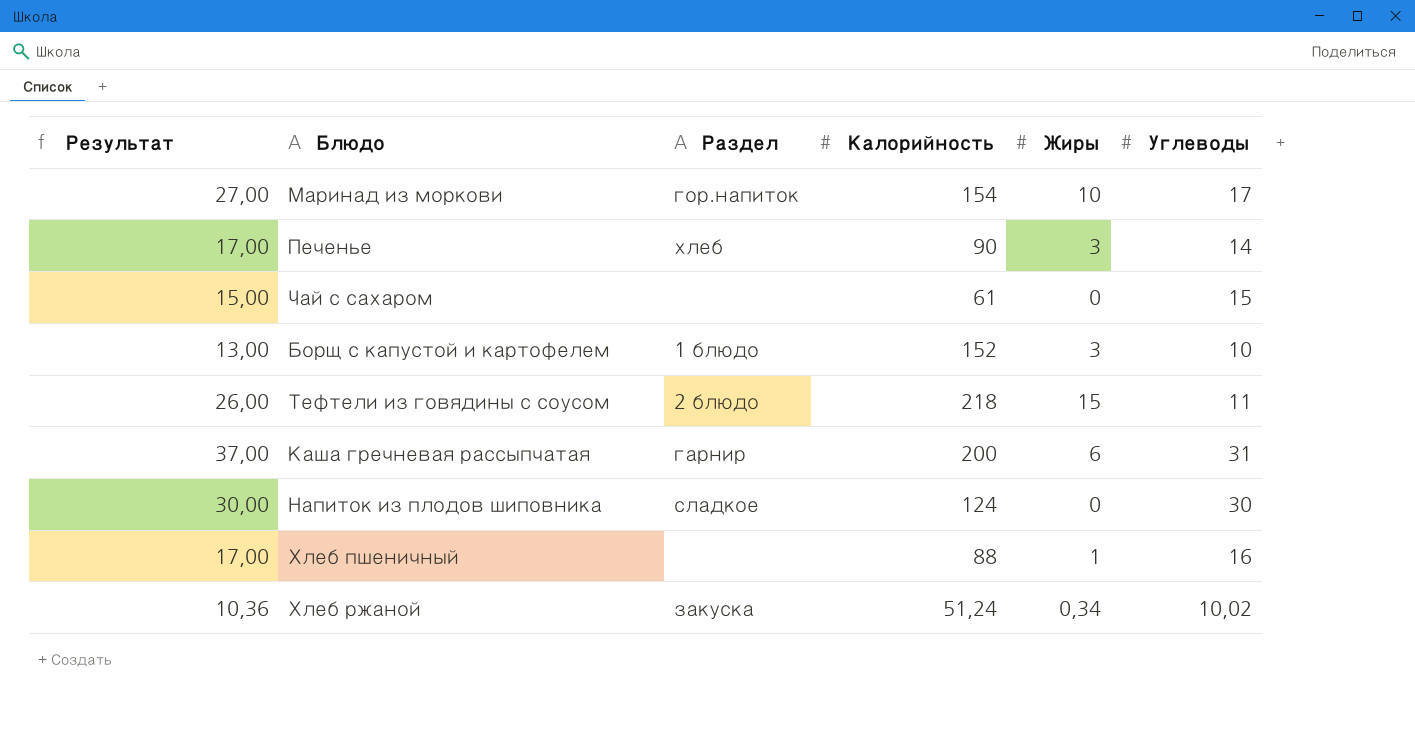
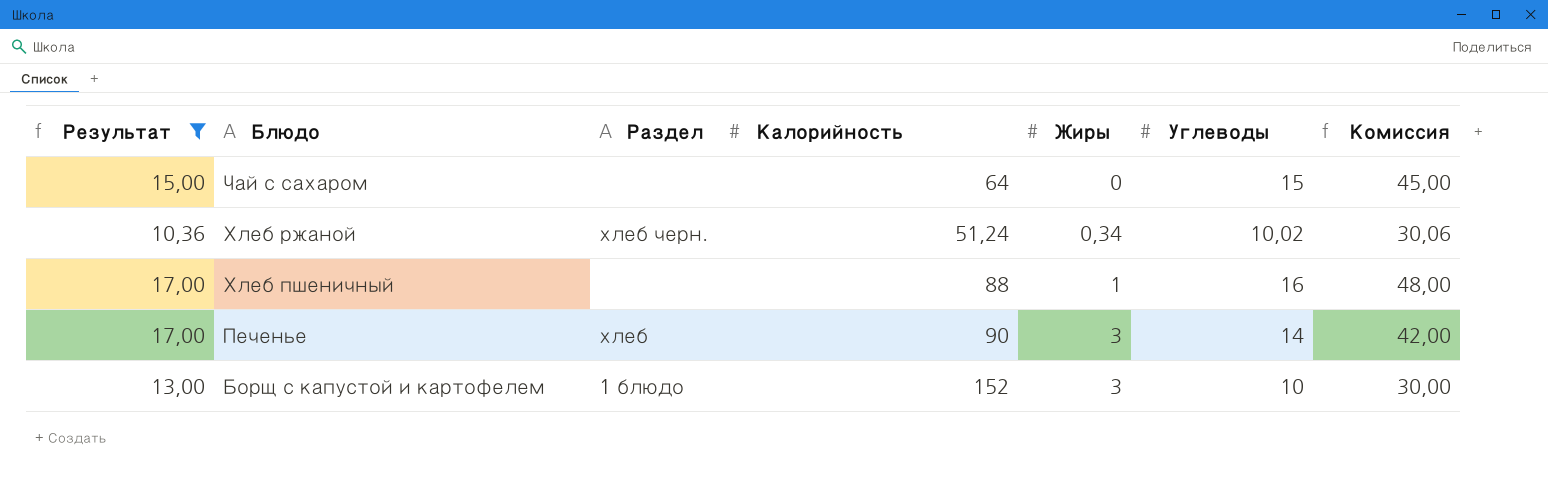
filter: none -> Результат <= 17,00
row order: none -> Блюдо descending
column Комиссия | formula: none -> [Углеводы] * 3
Чай с сахаром | Калорийность: 61 -> 64
Хлеб ржаной | Раздел: закуска -> хлеб черн.

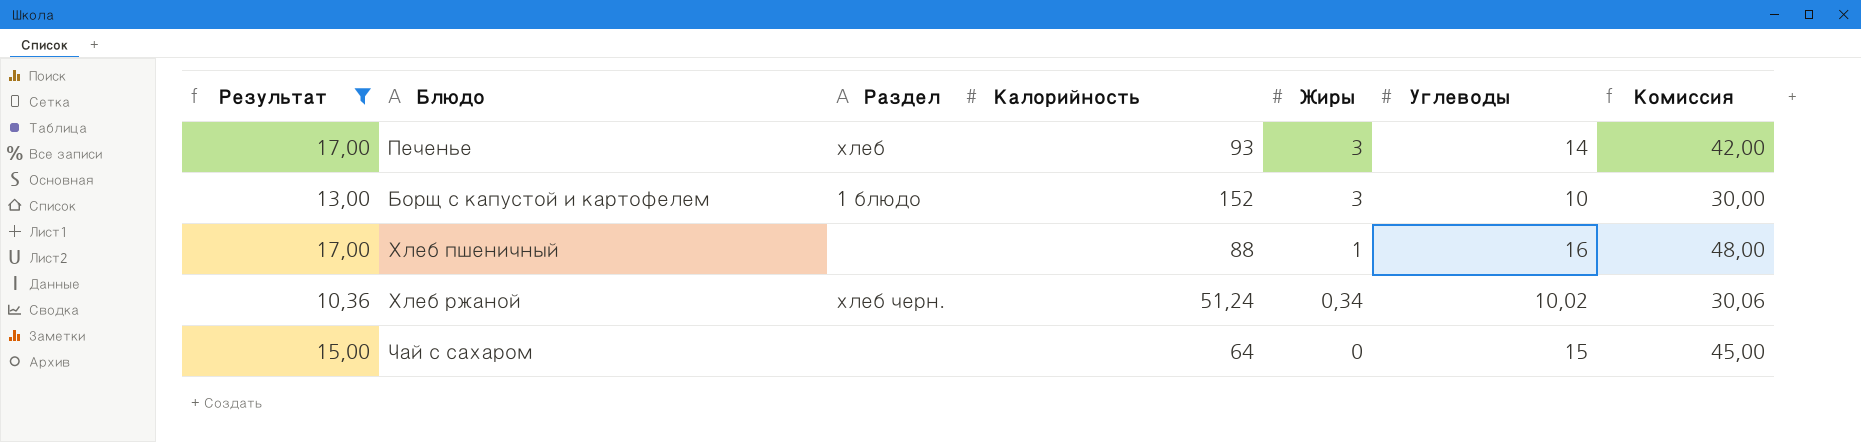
row order: Блюдо descending -> Жиры descending
Печенье | Калорийность: 90 -> 93

